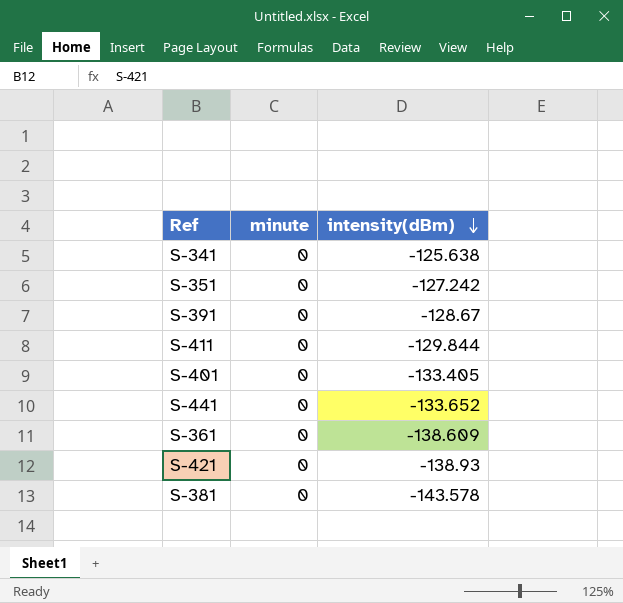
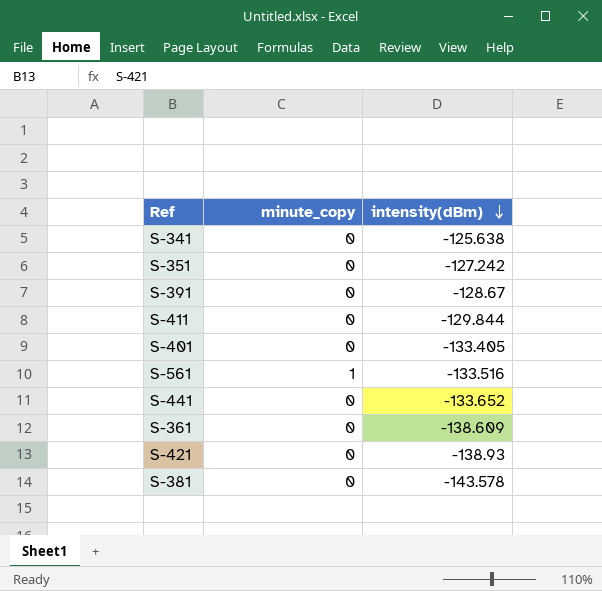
column name: minute -> minute_copy
row S-561: none -> 1 | -133.516

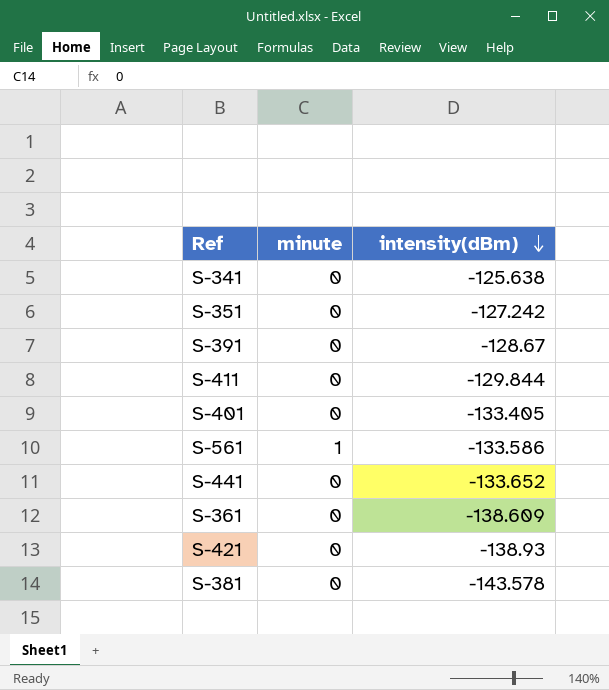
column name: minute_copy -> minute
S-561 | intensity(dBm): -133.516 -> -133.586

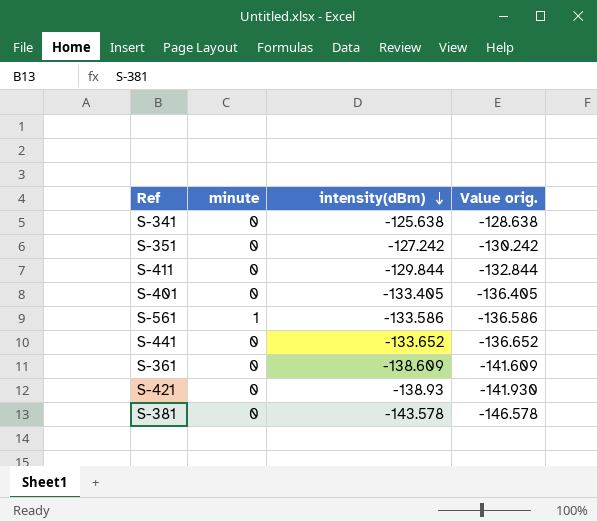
column Value orig. | formula: none -> [intensity(dBm)] - 3
row S-391: 0 | -128.67 -> none

